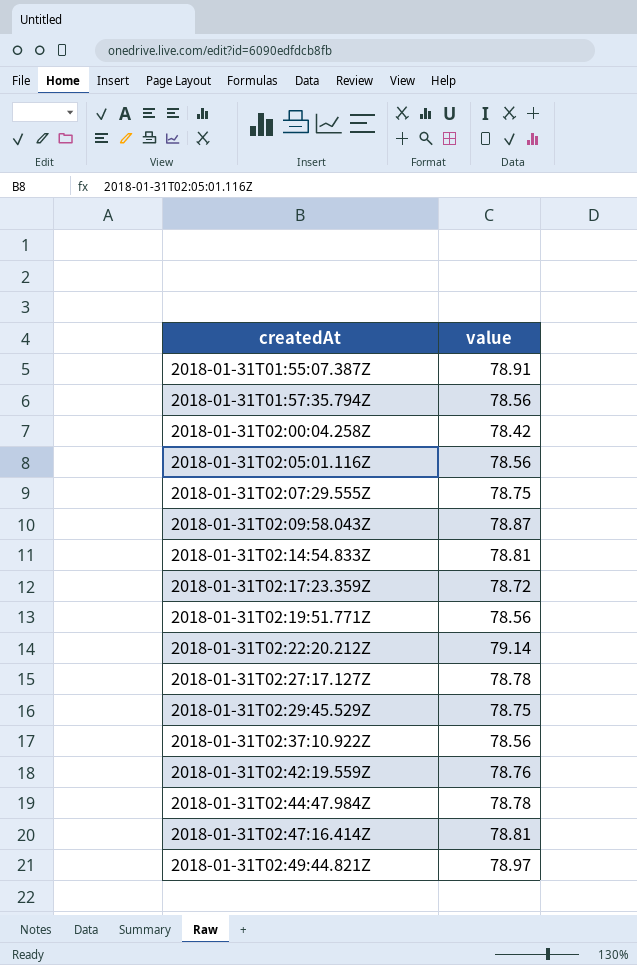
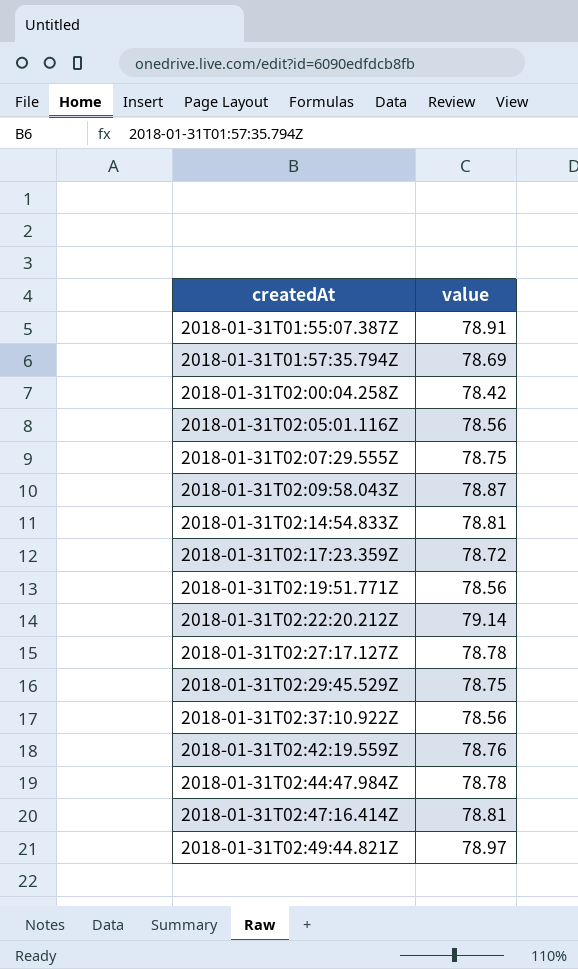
2018-01-31T01:57:35.794Z | value: 78.56 -> 78.69

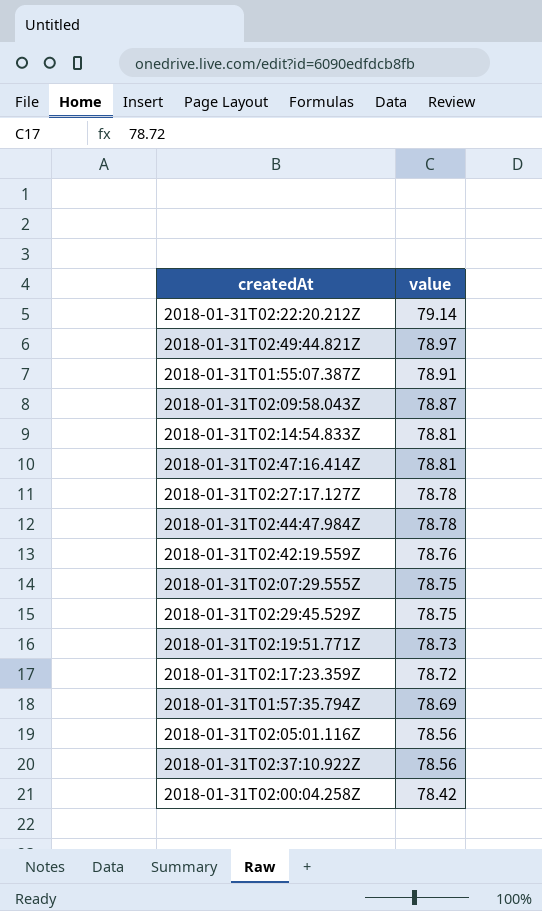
row order: createdAt ascending -> value descending
2018-01-31T02:19:51.771Z | value: 78.56 -> 78.73

